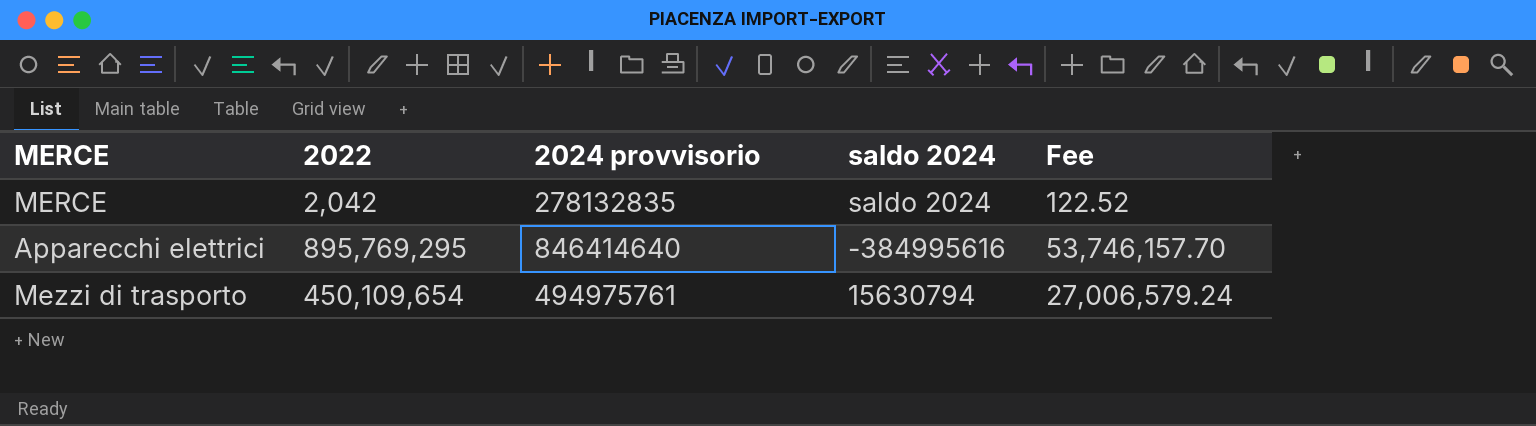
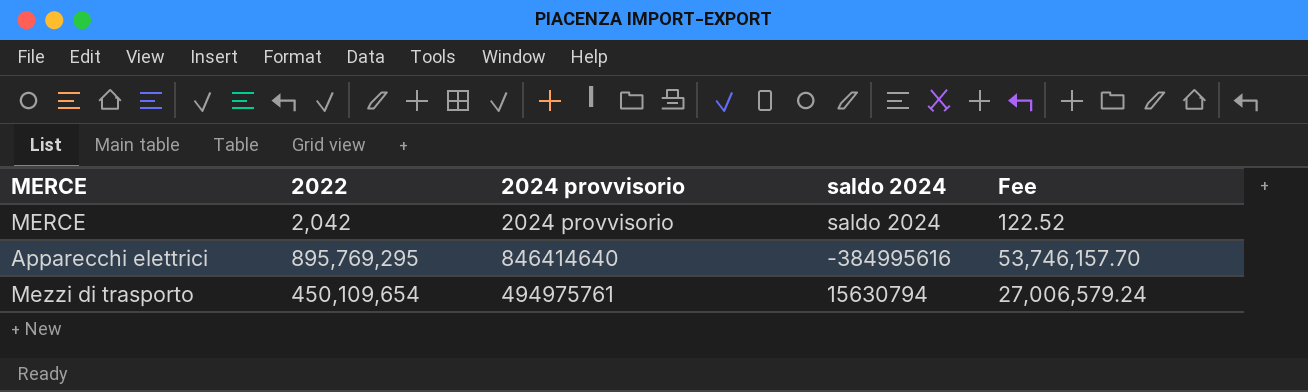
MERCE | 2024 provvisorio: 278132835 -> 2024 provvisorio

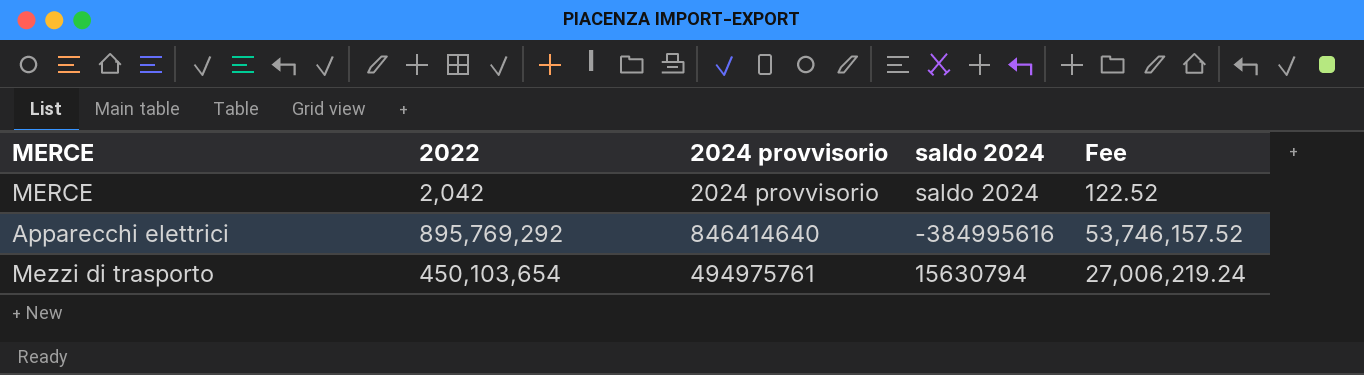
Apparecchi elettrici | 2022: 895,769,295 -> 895,769,292
Apparecchi elettrici | Fee: 53,746,157.70 -> 53,746,157.52
Mezzi di trasporto | 2022: 450,109,654 -> 450,103,654
Mezzi di trasporto | Fee: 27,006,579.24 -> 27,006,219.24

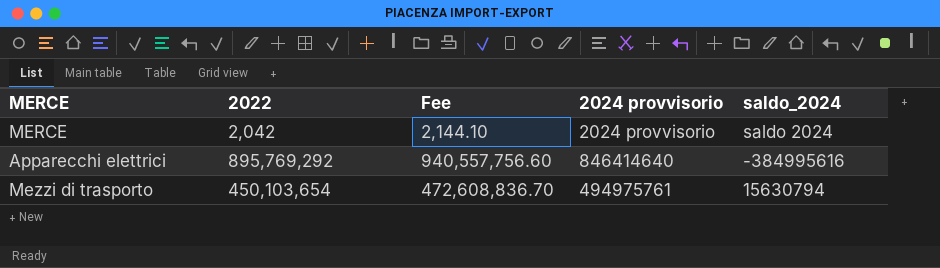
column Fee | formula: [2022] * 0.06 -> [2022] * 1.05
column Fee | position: 5 -> 3
column name: saldo 2024 -> saldo_2024

